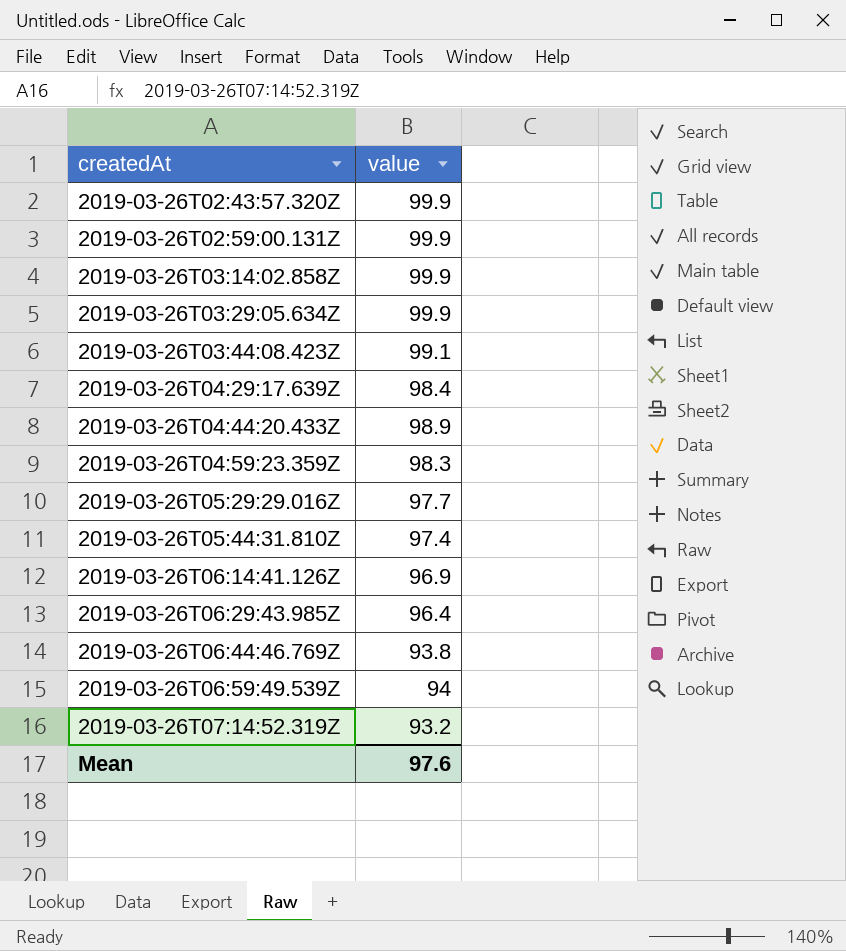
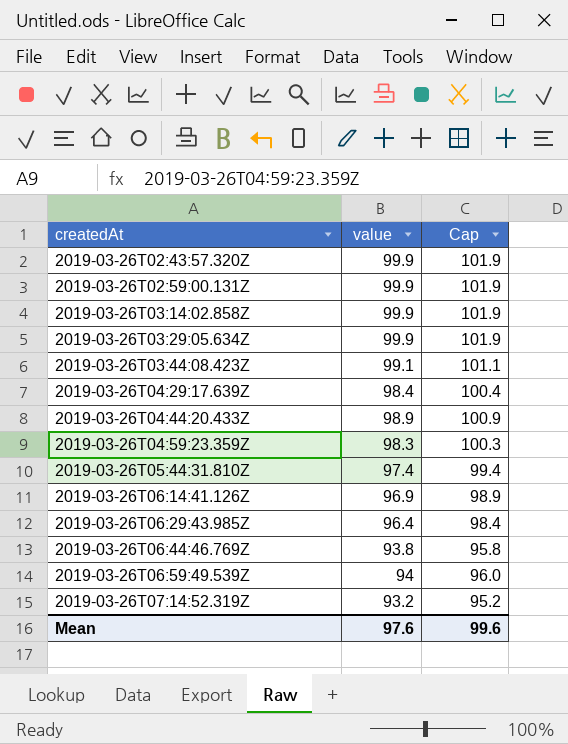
column Cap | formula: none -> [value] + 2
row 2019-03-26T05:29:29.016Z: 97.7 -> none

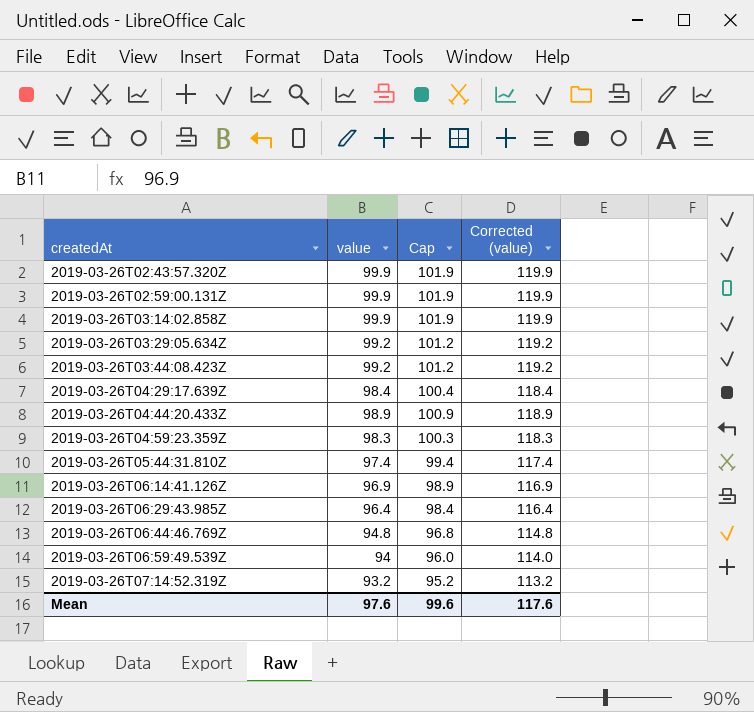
column Corrected (value) | formula: none -> [value] + 20
2019-03-26T03:29:05.634Z | value: 99.9 -> 99.2
2019-03-26T03:29:05.634Z | Cap: 101.9 -> 101.2
2019-03-26T03:44:08.423Z | value: 99.1 -> 99.2
2019-03-26T03:44:08.423Z | Cap: 101.1 -> 101.2
2019-03-26T06:44:46.769Z | value: 93.8 -> 94.8
2019-03-26T06:44:46.769Z | Cap: 95.8 -> 96.8

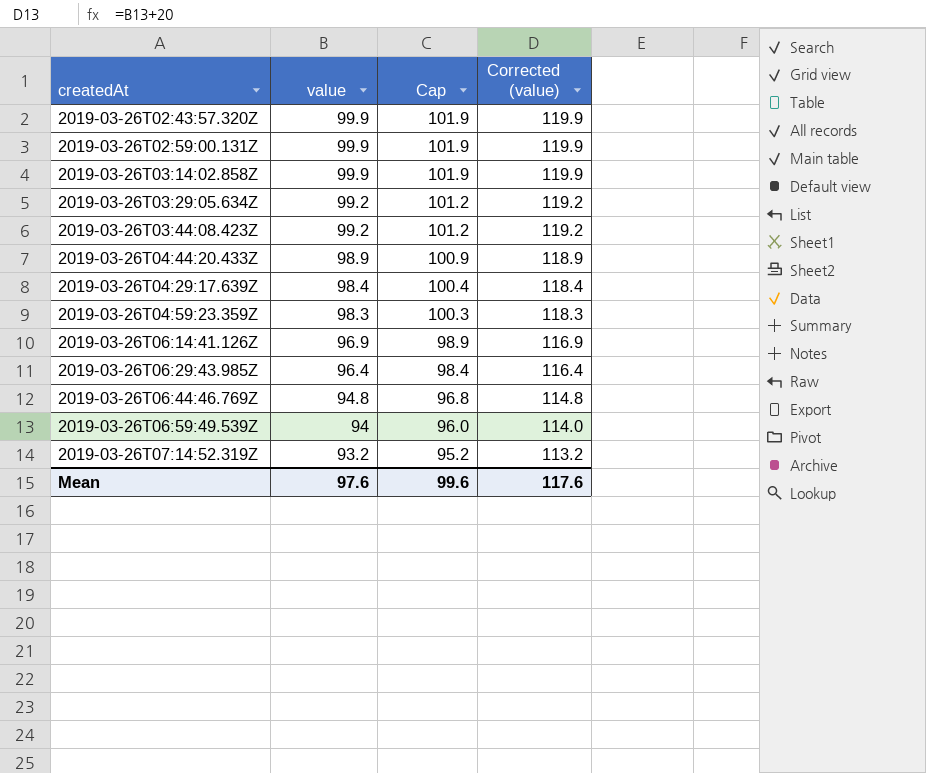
row order: createdAt ascending -> value descending
row 2019-03-26T05:44:31.810Z: 97.4 | 99.4 | 117.4 -> none

